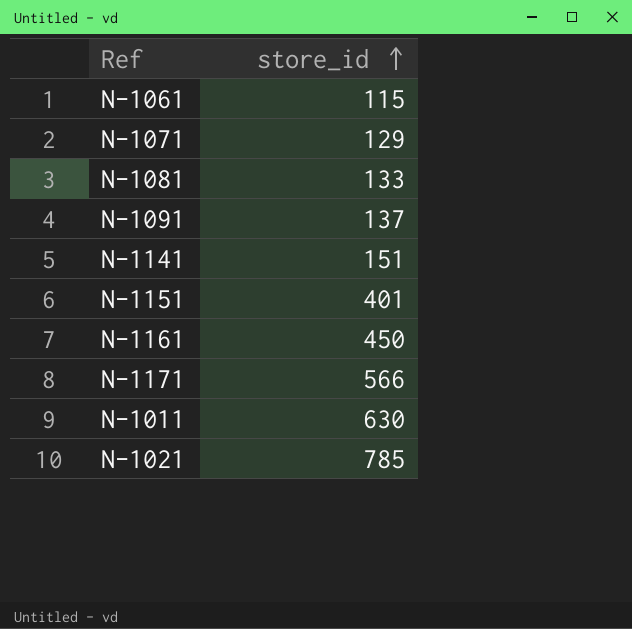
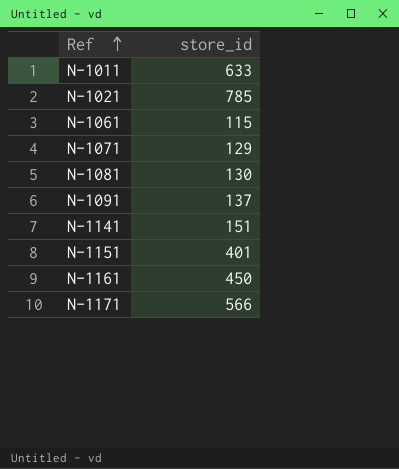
row order: store_id ascending -> Ref ascending
N-1011 | store_id: 630 -> 633
N-1081 | store_id: 133 -> 130

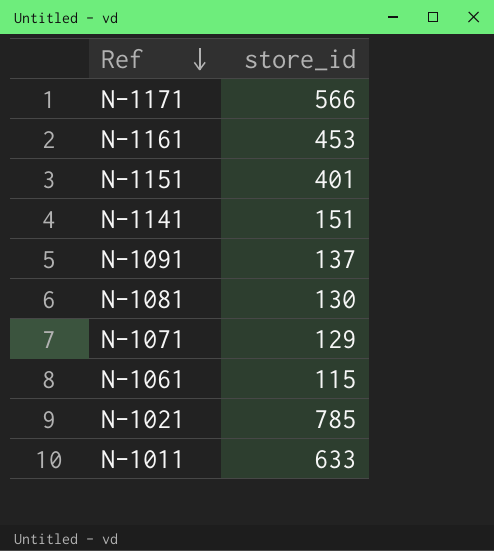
row order: Ref ascending -> Ref descending
N-1161 | store_id: 450 -> 453

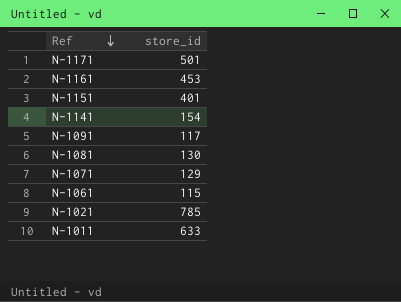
N-1171 | store_id: 566 -> 501
N-1141 | store_id: 151 -> 154
N-1091 | store_id: 137 -> 117

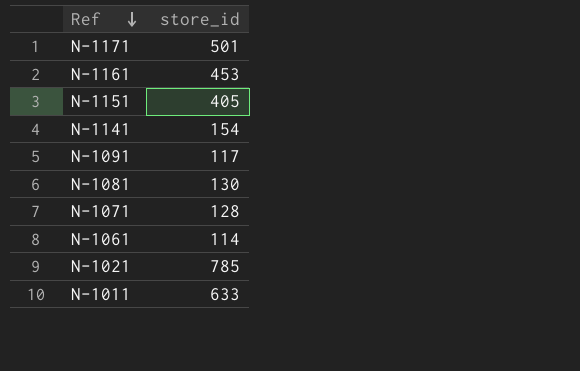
N-1151 | store_id: 401 -> 405
N-1071 | store_id: 129 -> 128
N-1061 | store_id: 115 -> 114

